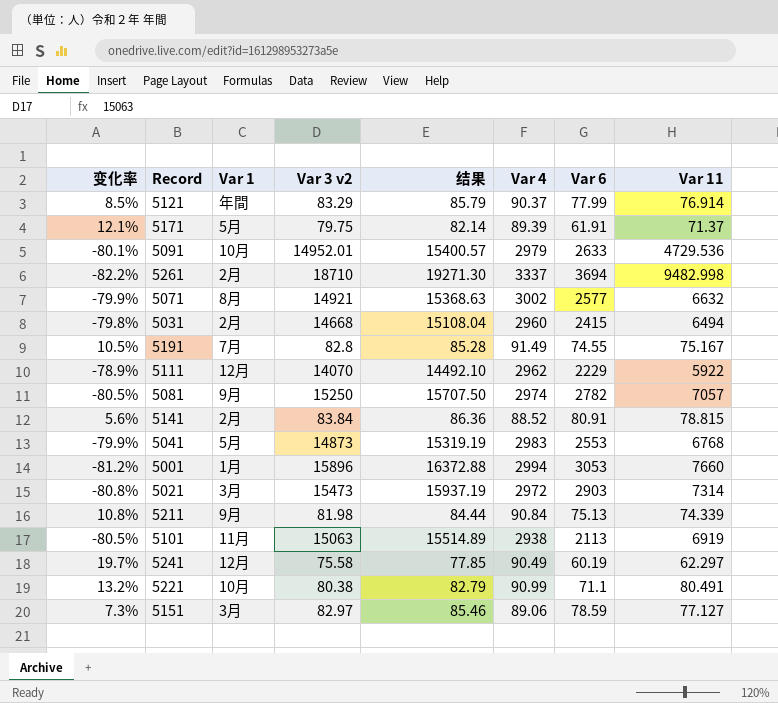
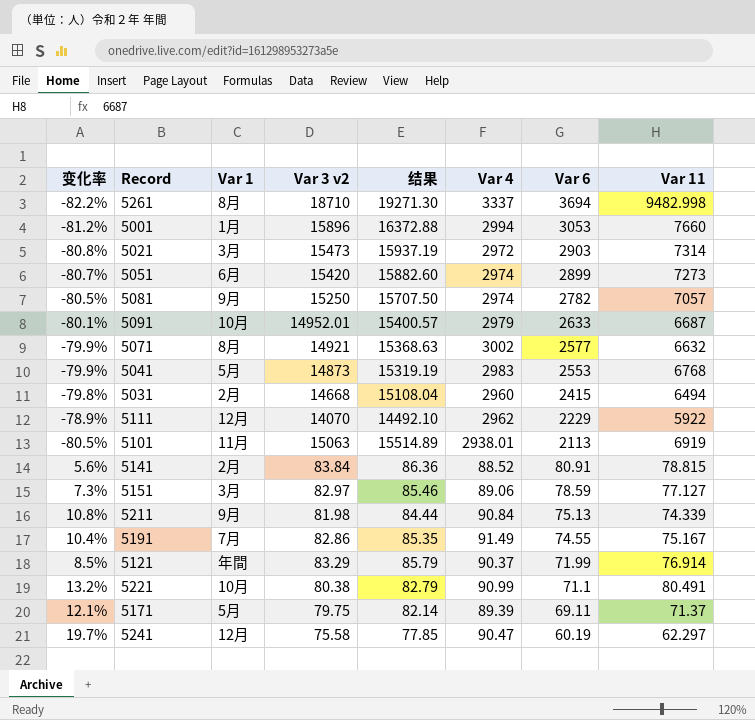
row order: none -> Var 6 descending
5261 | Var 1: 2月 -> 8月
row 5051: none -> -80.7% | 6月 | 15420 | 15882.60 | 2974 | 2899 | 7273
5091 | Var 11: 4729.536 -> 6687
5101 | Var 4: 2938 -> 2938.01
5191 | 变化率: 10.5% -> 10.4%
5191 | Var 3 v2: 82.8 -> 82.86
5191 | 结果: 85.28 -> 85.35
5121 | Var 6: 77.99 -> 71.99
5171 | Var 6: 61.91 -> 69.11
5241 | Var 4: 90.49 -> 90.47

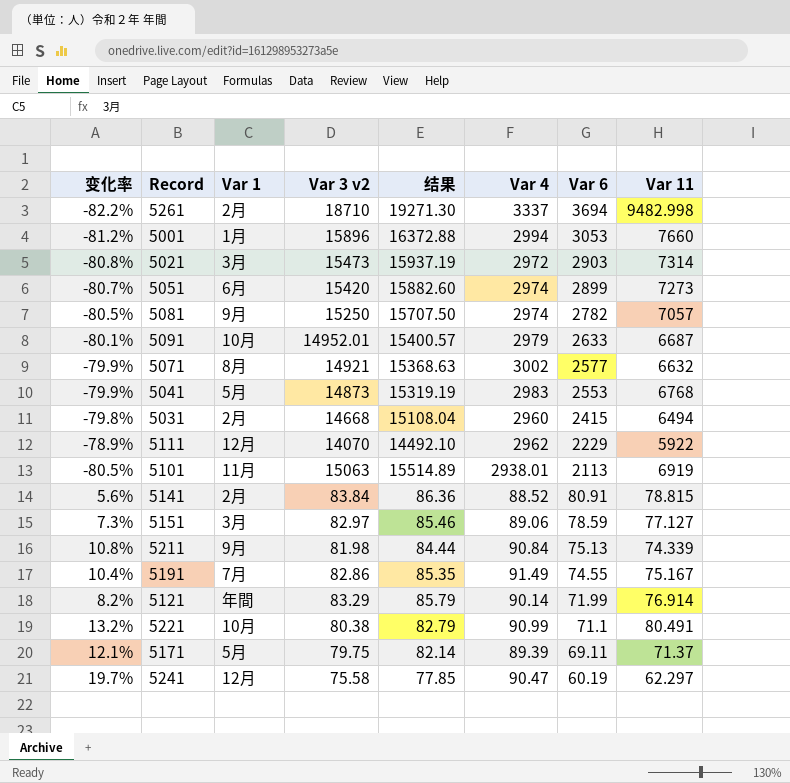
5261 | Var 1: 8月 -> 2月
5121 | 变化率: 8.5% -> 8.2%
5121 | Var 4: 90.37 -> 90.14

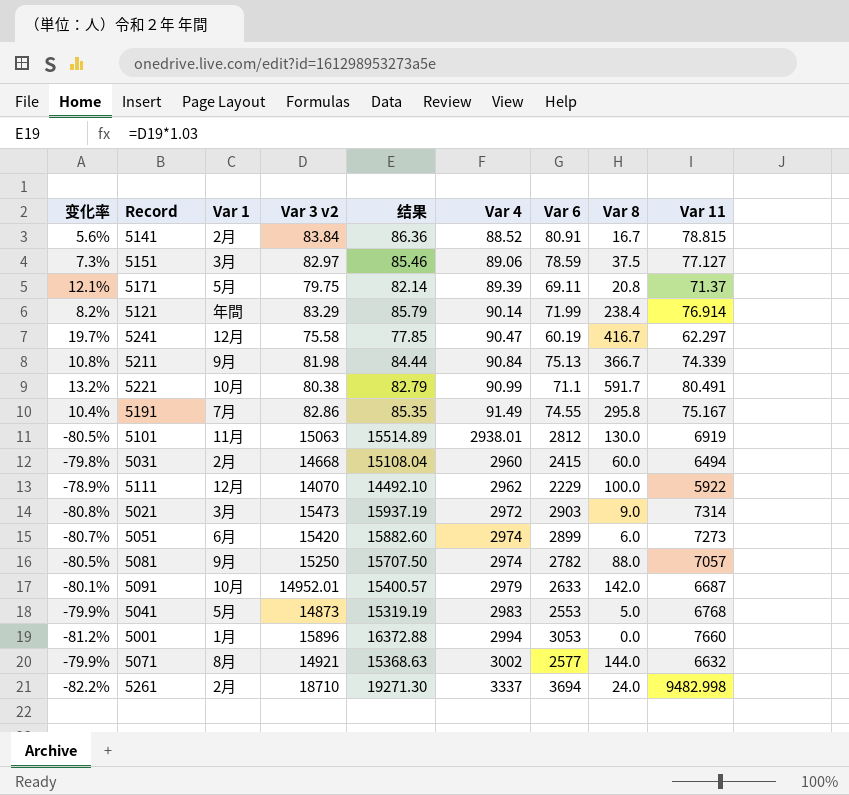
row order: Var 6 descending -> Var 4 ascending
column Var 8 | position: none -> 8
5101 | Var 6: 2113 -> 2812

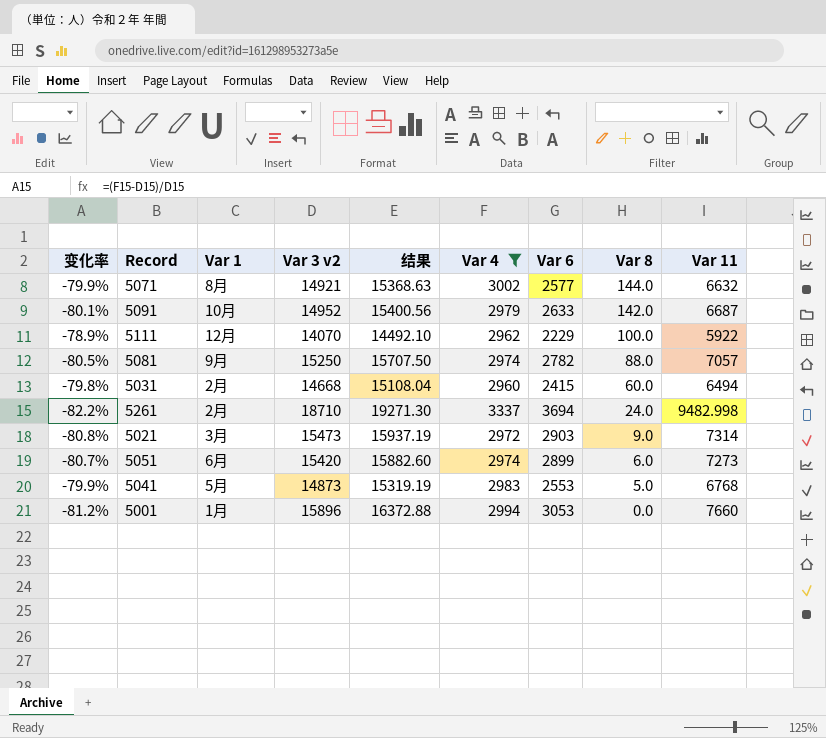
filter: none -> Var 4 >= 2960
row order: Var 4 ascending -> Var 8 descending
5091 | Var 3 v2: 14952.01 -> 14952
5091 | 结果: 15400.57 -> 15400.56

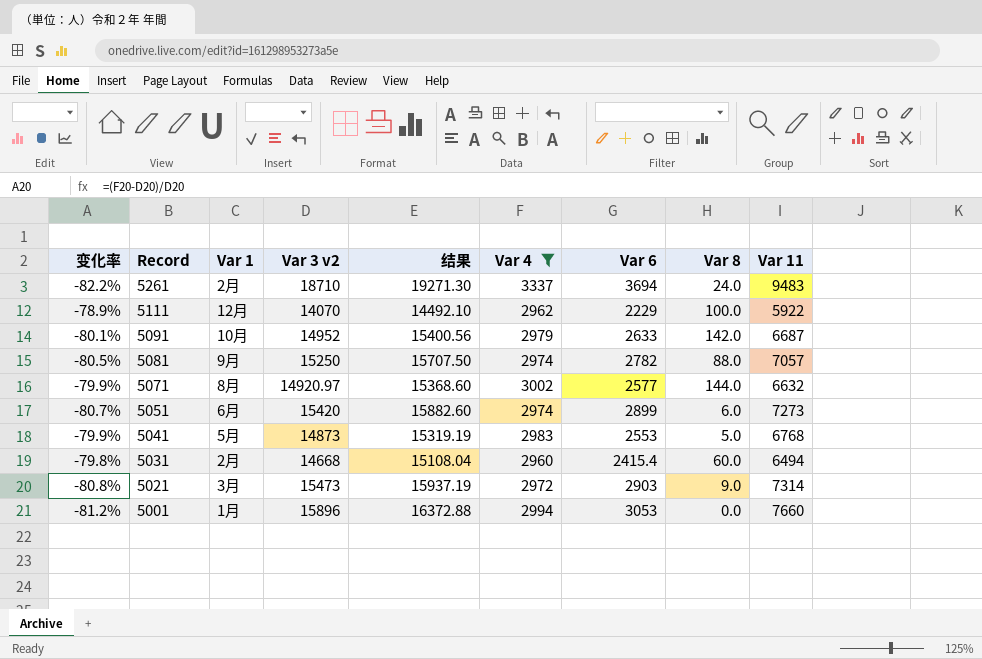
row order: Var 8 descending -> Record descending
5261 | Var 11: 9482.998 -> 9483
5071 | Var 3 v2: 14921 -> 14920.97
5071 | 结果: 15368.63 -> 15368.60
5031 | Var 6: 2415 -> 2415.4

